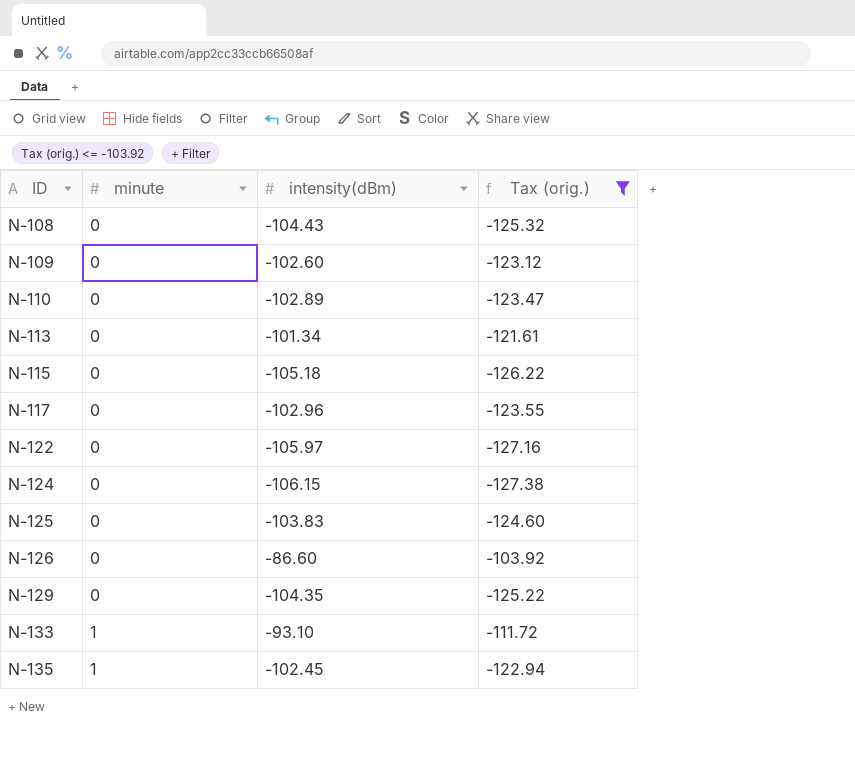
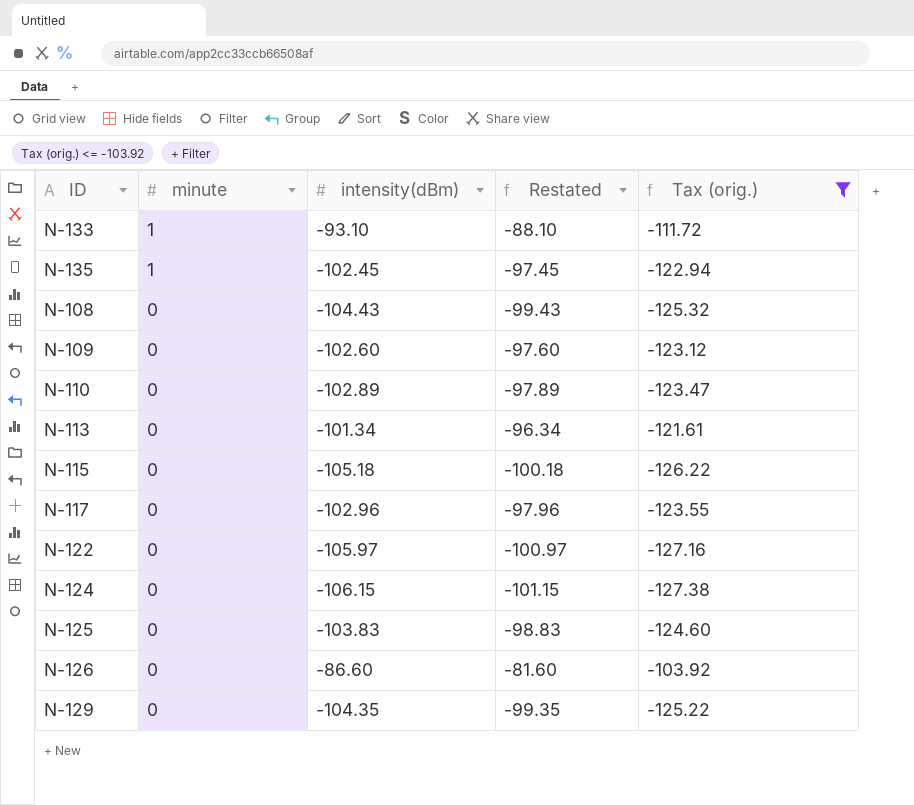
row order: ID ascending -> minute descending
column Restated | formula: none -> [intensity(dBm)] + 5

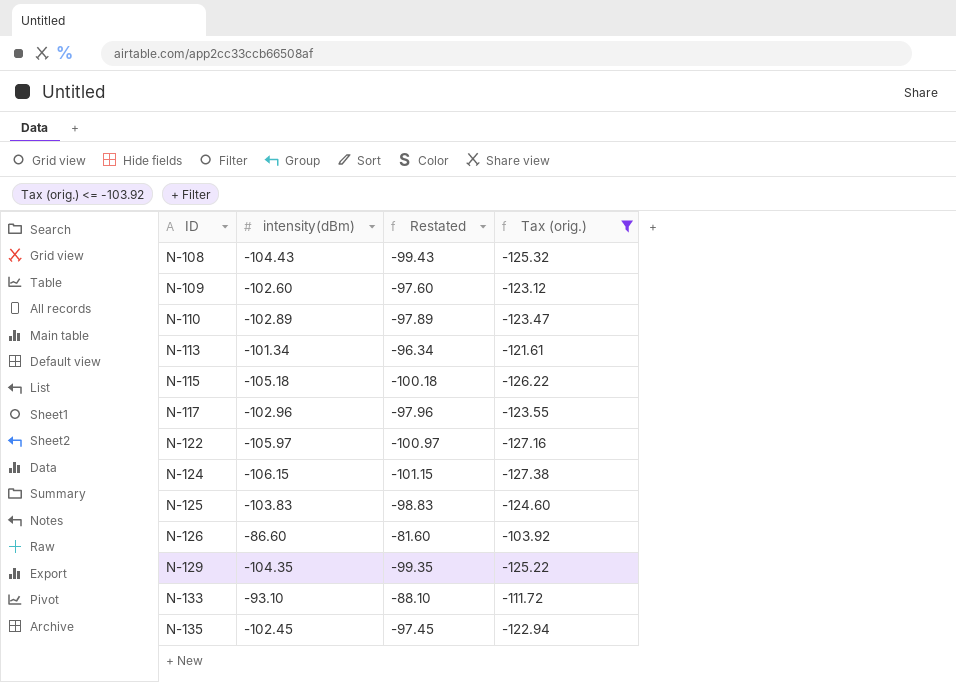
row order: minute descending -> ID ascending
column minute | position: 2 -> none

